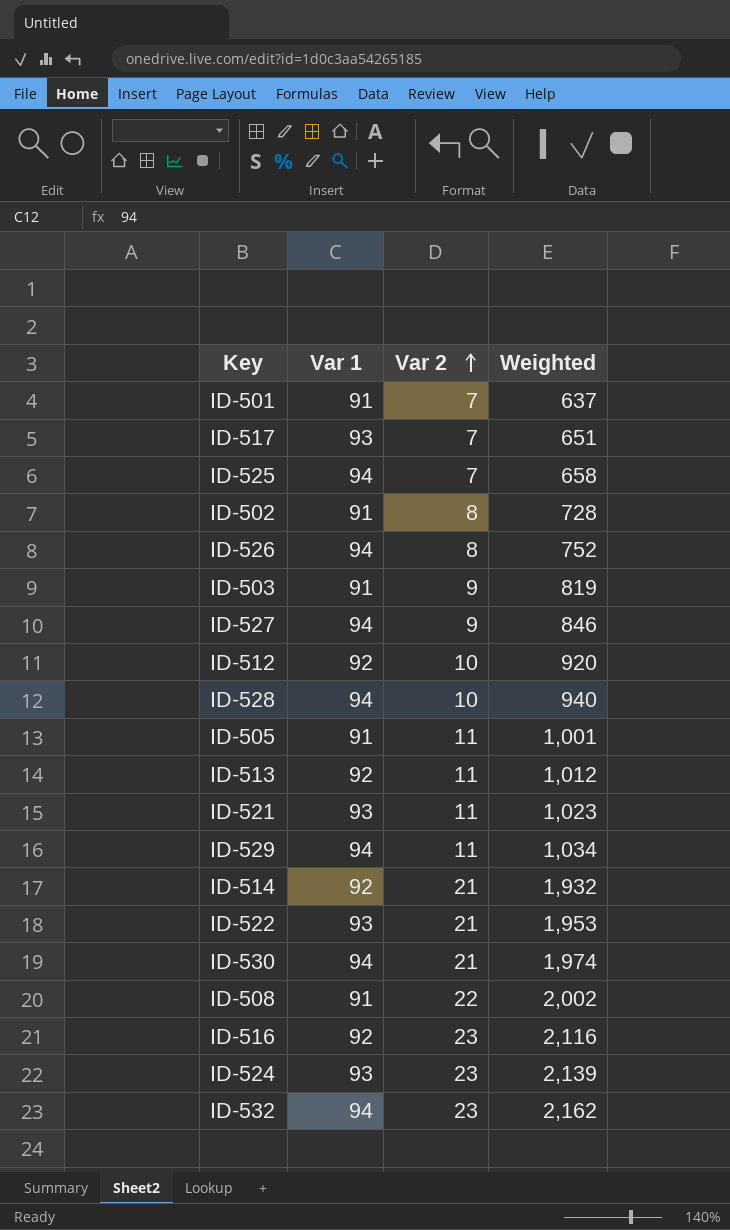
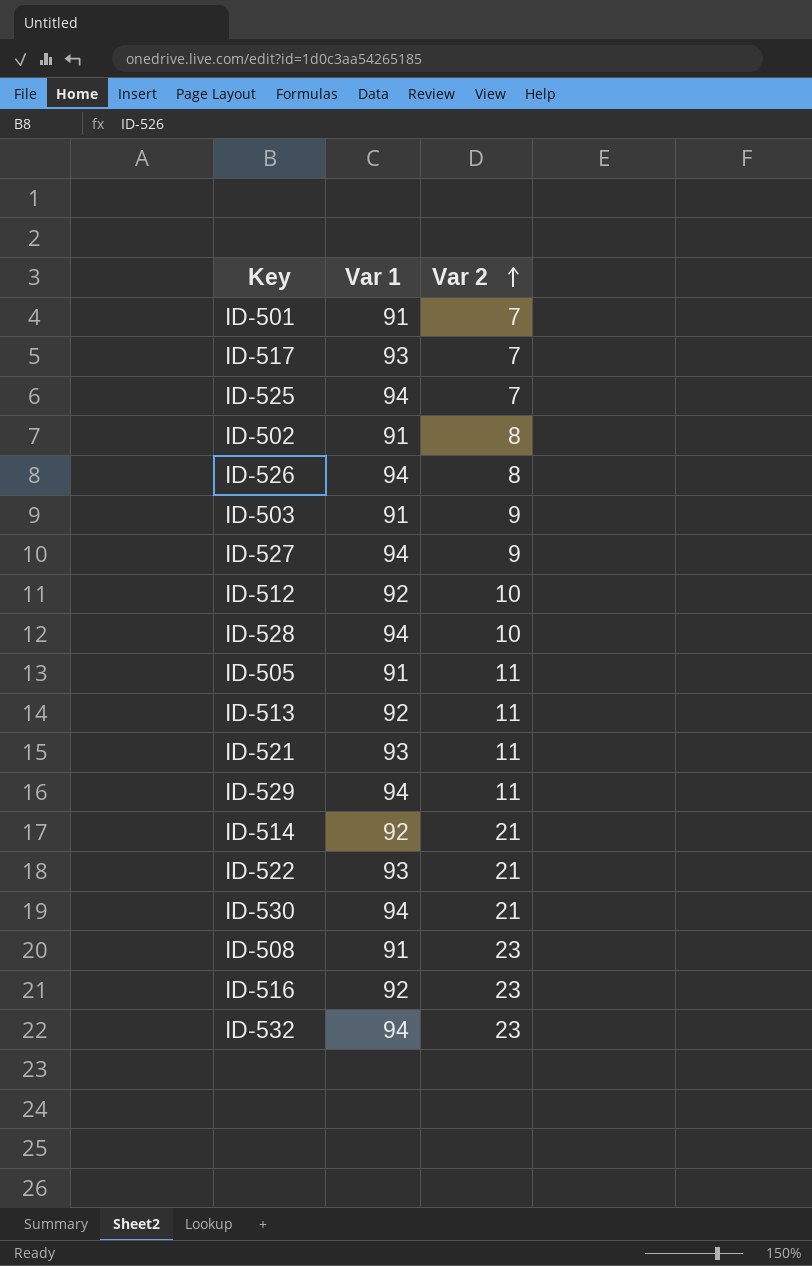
column Weighted | formula: [Var 1] * [Var 2] -> none
row ID-524: 93 | 23 | 2,139 -> none
ID-508 | Var 2: 22 -> 23

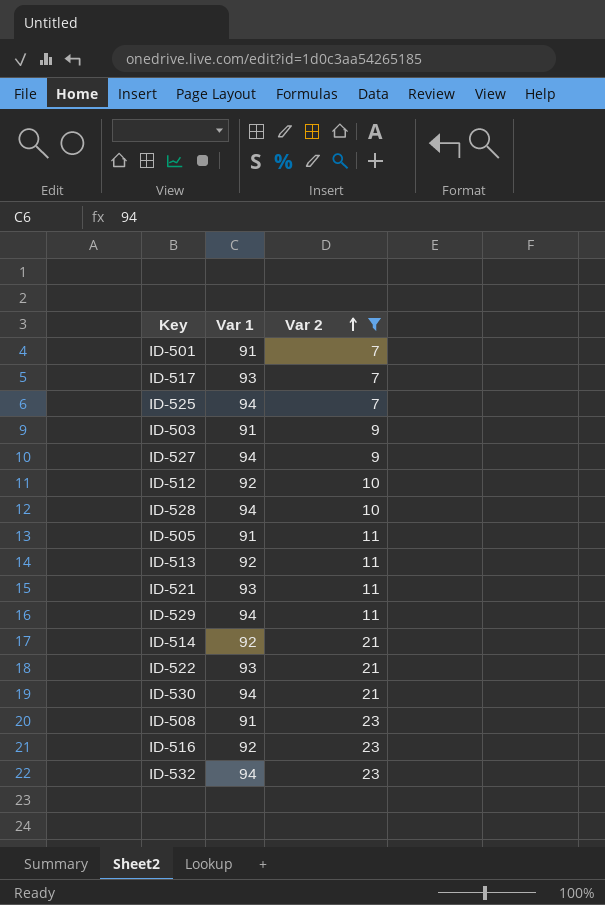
filter: none -> Var 2 != 8

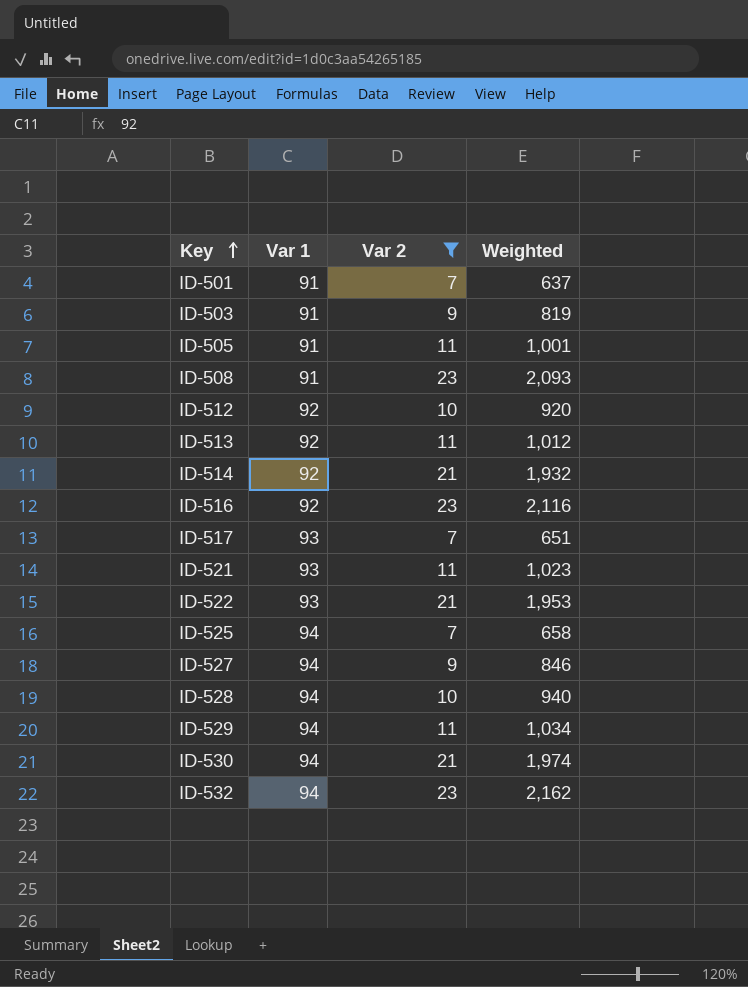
row order: Var 2 ascending -> Key ascending
column Weighted | formula: none -> [Var 1] * [Var 2]

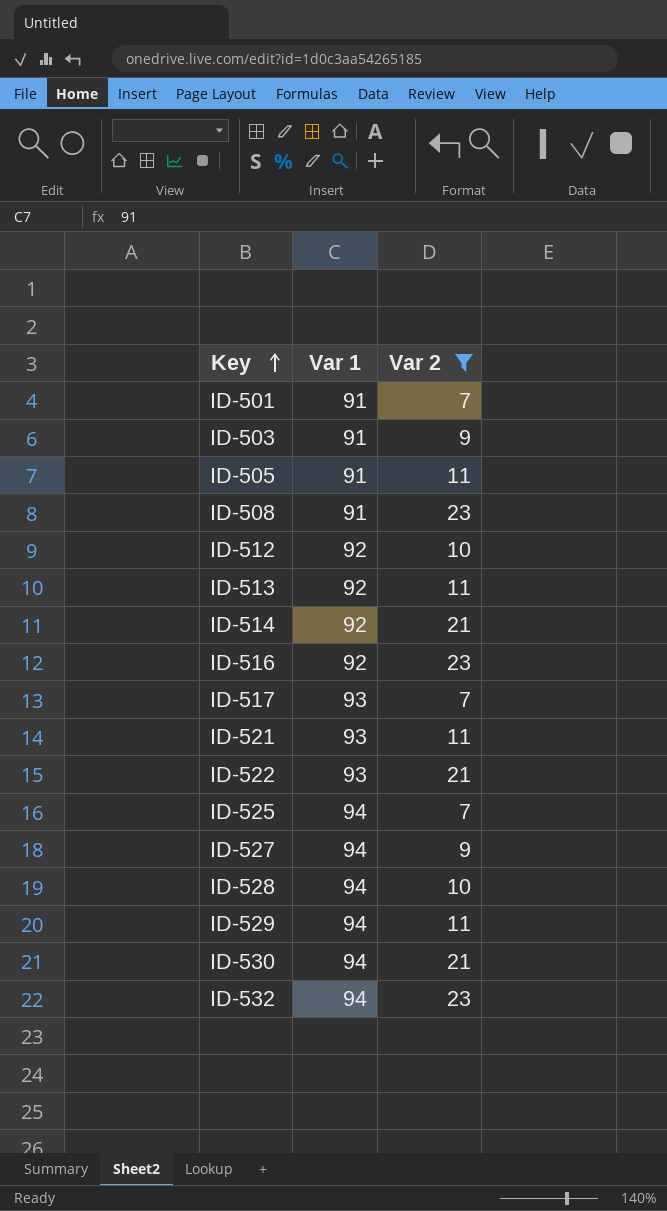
column Weighted | formula: [Var 1] * [Var 2] -> none

